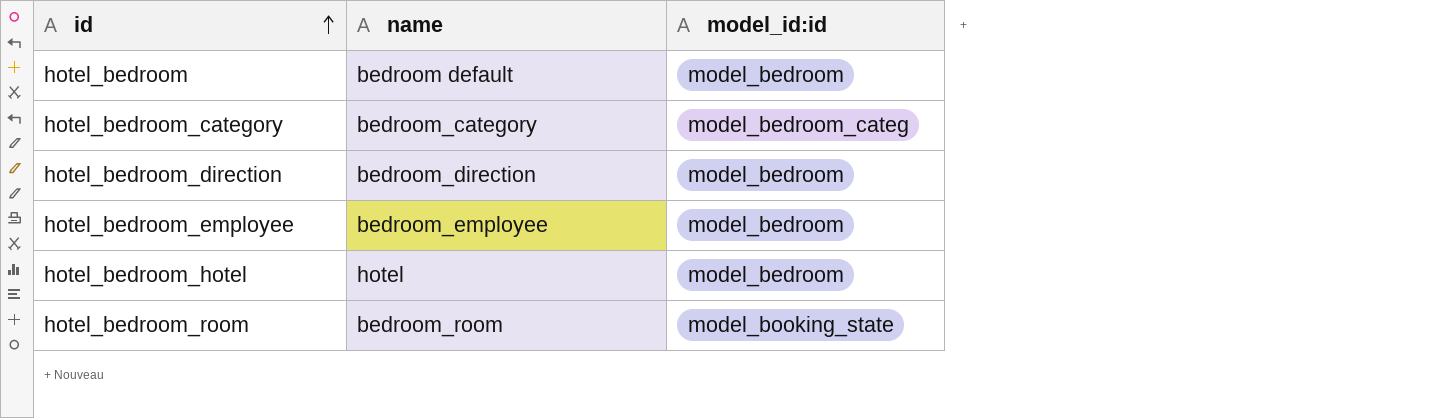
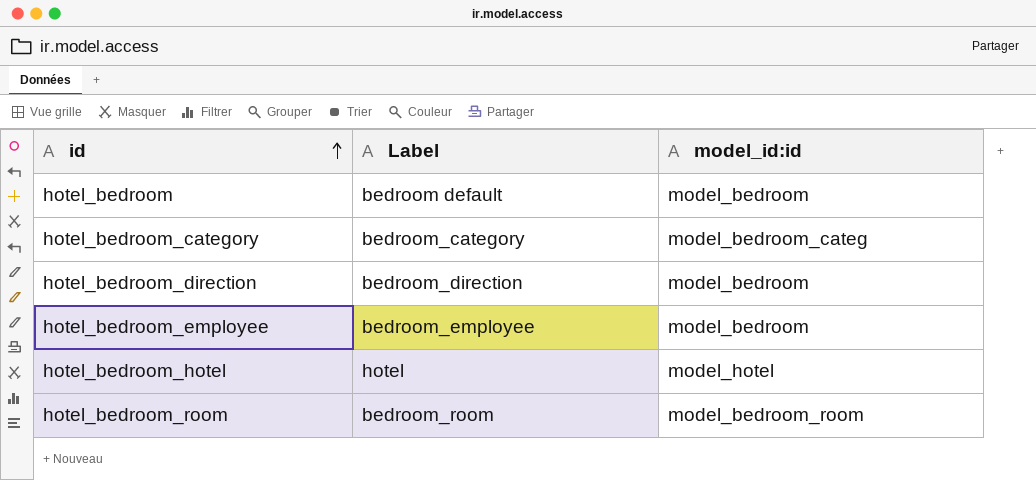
column name: name -> Label
hotel_bedroom_hotel | model_id:id: model_bedroom -> model_hotel
hotel_bedroom_room | model_id:id: model_booking_state -> model_bedroom_room

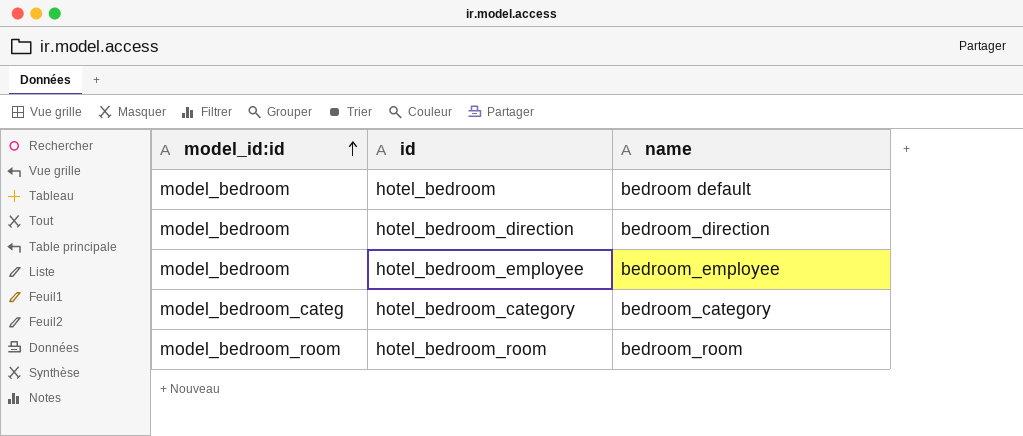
row order: id ascending -> model_id:id ascending
column model_id:id | position: 3 -> 1
column name: Label -> name
row hotel_bedroom_hotel: hotel | model_hotel -> none

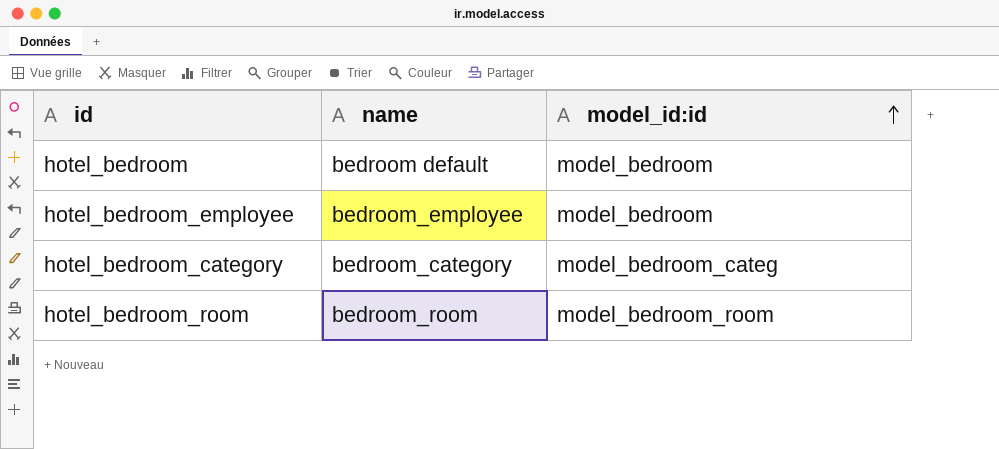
column model_id:id | position: 1 -> 3
row hotel_bedroom_direction: model_bedroom | bedroom_direction -> none

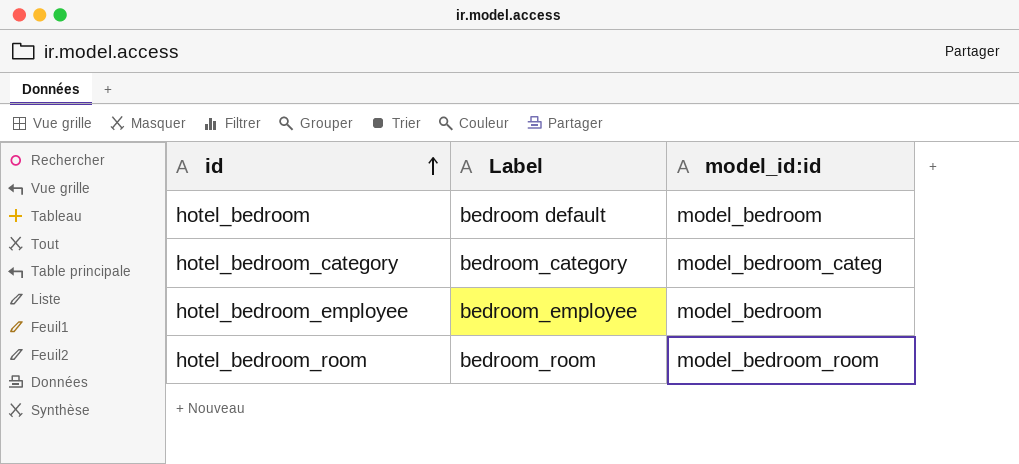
row order: model_id:id ascending -> id ascending
column name: name -> Label

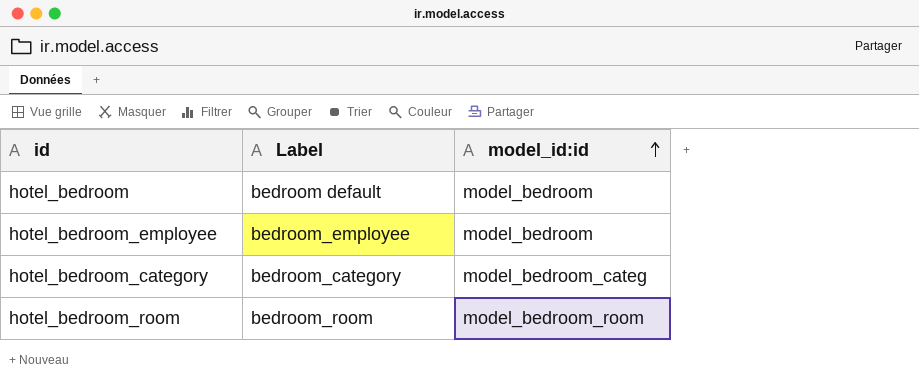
row order: id ascending -> model_id:id ascending

